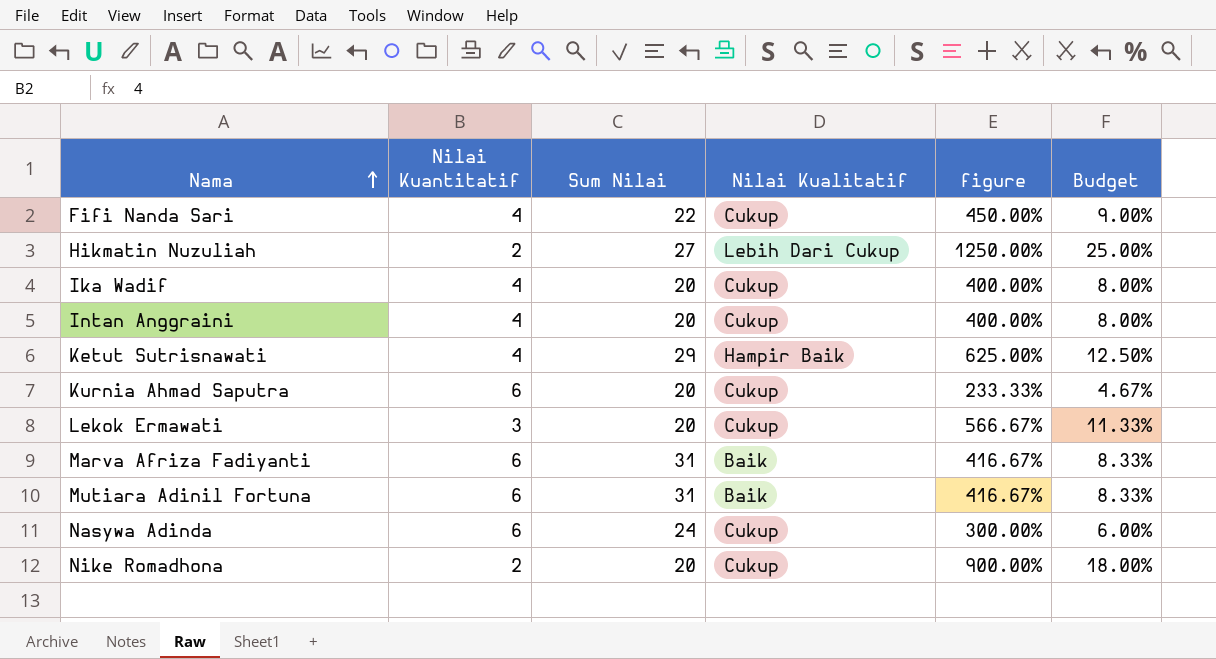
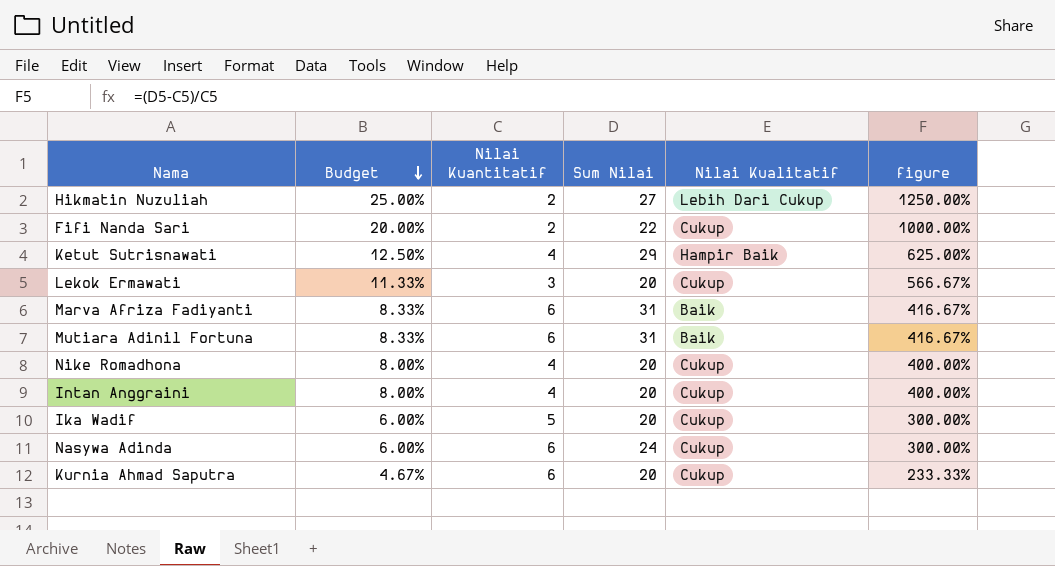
row order: Nama ascending -> Budget descending
column Budget | position: 6 -> 2
Fifi Nanda Sari | Budget: 9.00% -> 20.00%
Fifi Nanda Sari | Nilai Kuantitatif: 4 -> 2
Fifi Nanda Sari | figure: 450.00% -> 1000.00%
Nike Romadhona | Budget: 18.00% -> 8.00%
Nike Romadhona | Nilai Kuantitatif: 2 -> 4
Nike Romadhona | figure: 900.00% -> 400.00%
Ika Wadif | Budget: 8.00% -> 6.00%
Ika Wadif | Nilai Kuantitatif: 4 -> 5
Ika Wadif | figure: 400.00% -> 300.00%

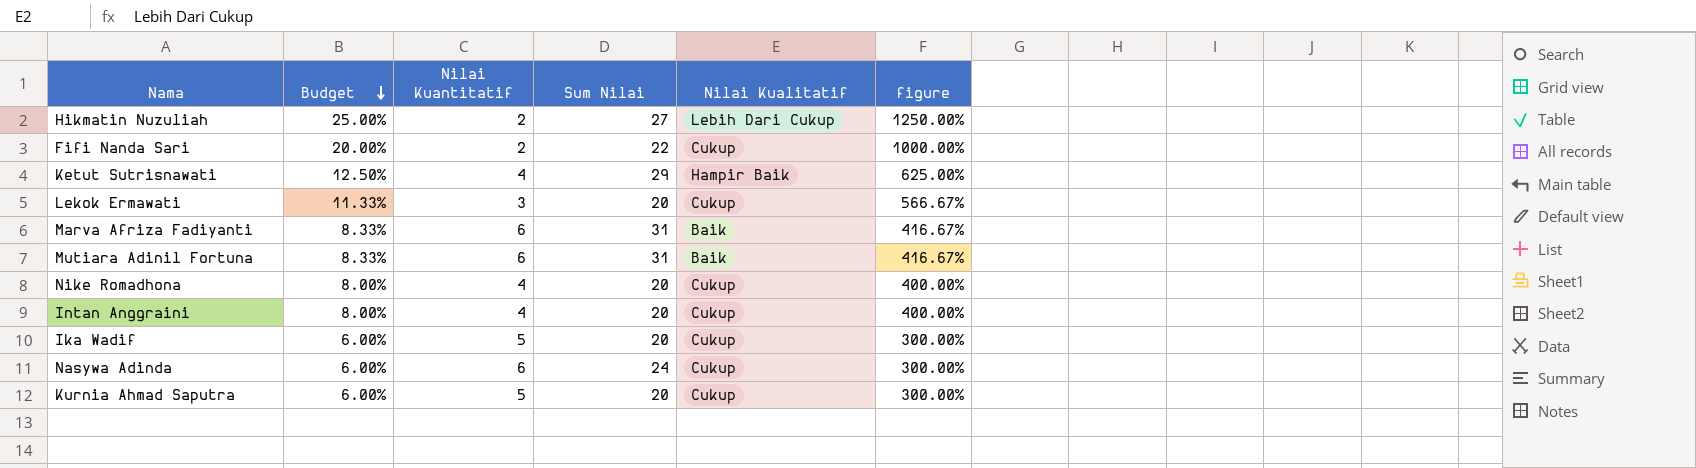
Kurnia Ahmad Saputra | Budget: 4.67% -> 6.00%
Kurnia Ahmad Saputra | Nilai Kuantitatif: 6 -> 5
Kurnia Ahmad Saputra | figure: 233.33% -> 300.00%

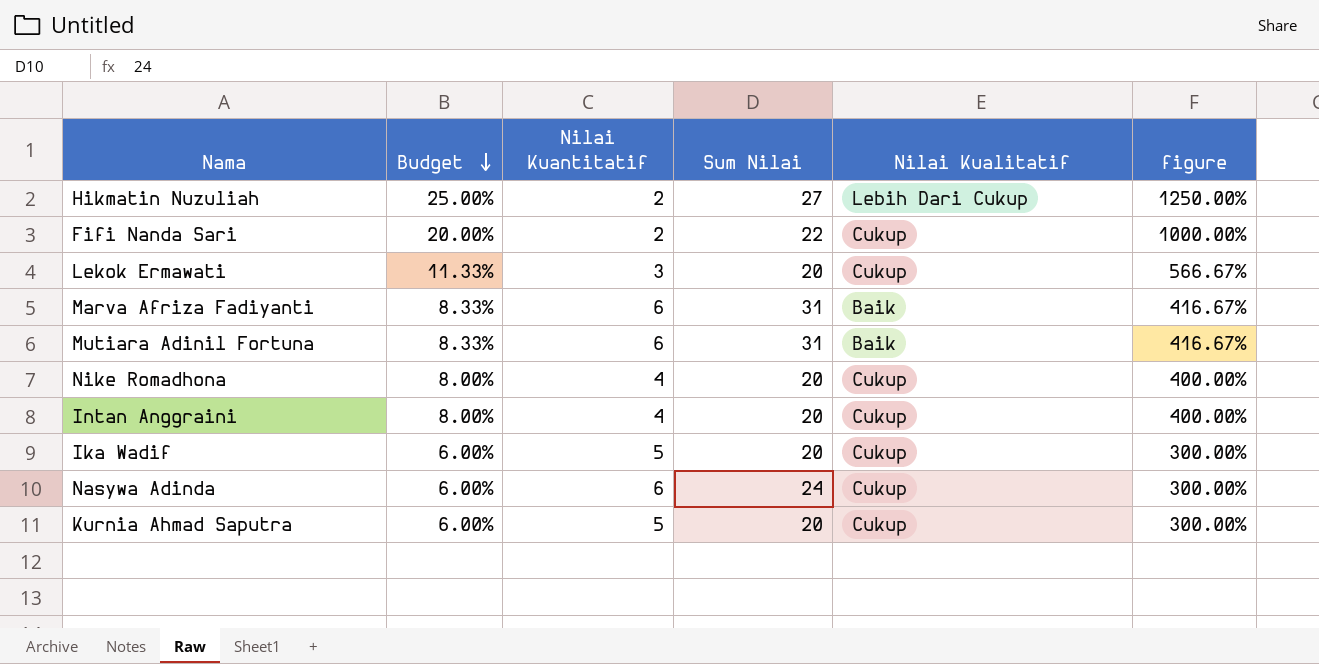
row Ketut Sutrisnawati: 12.50% | 4 | 29 | Hampir Baik | 625.00% -> none

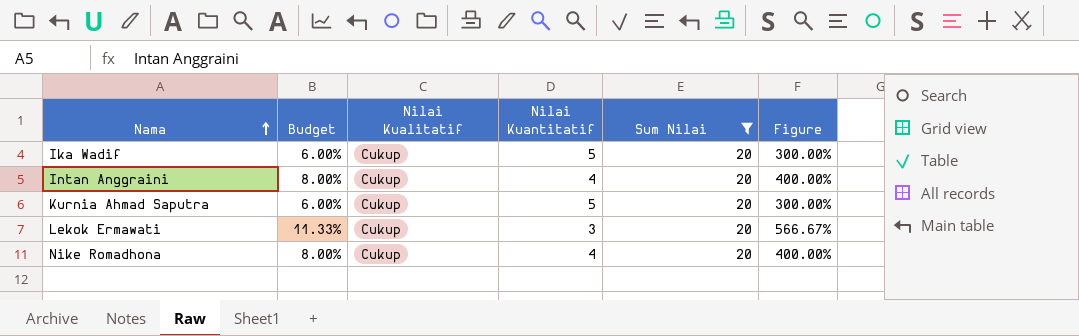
filter: none -> Sum Nilai = 20
row order: Budget descending -> Nama ascending
column Nilai Kualitatif | position: 5 -> 3
column name: figure -> Figure

